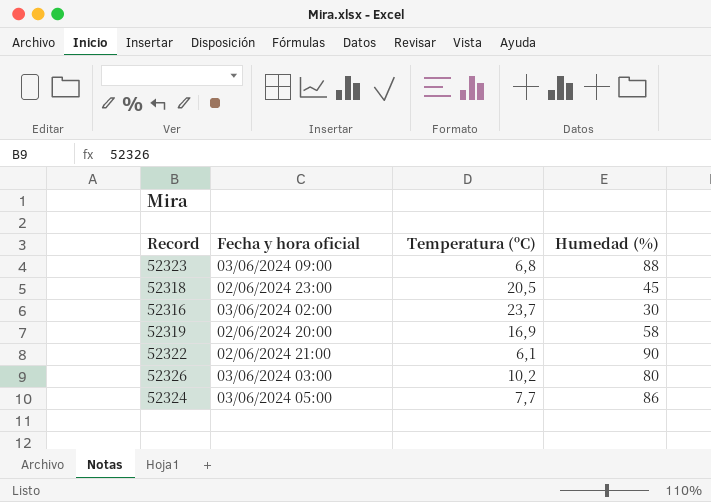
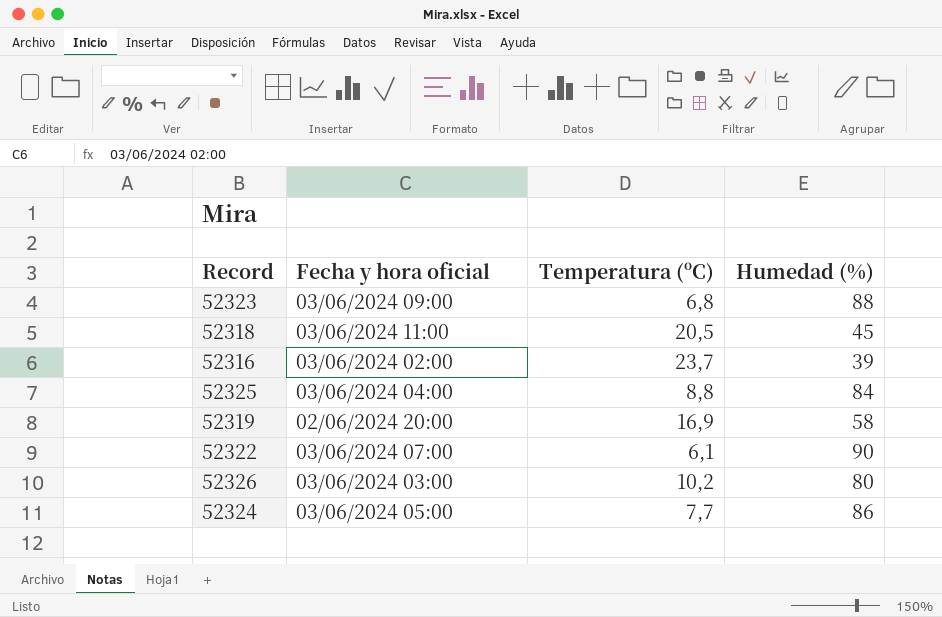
52318 | Fecha y hora oficial: 02/06/2024 23:00 -> 03/06/2024 11:00
52316 | Humedad (%): 30 -> 39
row 52325: none -> 03/06/2024 04:00 | 8,8 | 84
52322 | Fecha y hora oficial: 02/06/2024 21:00 -> 03/06/2024 07:00

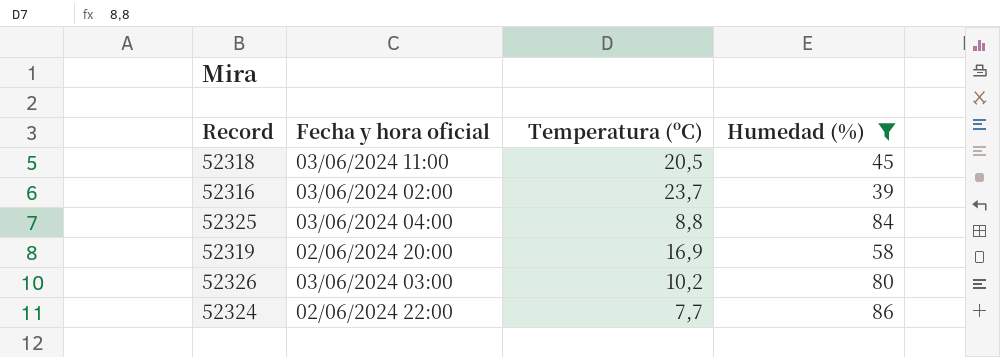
filter: none -> Humedad (%) <= 86
52324 | Fecha y hora oficial: 03/06/2024 05:00 -> 02/06/2024 22:00

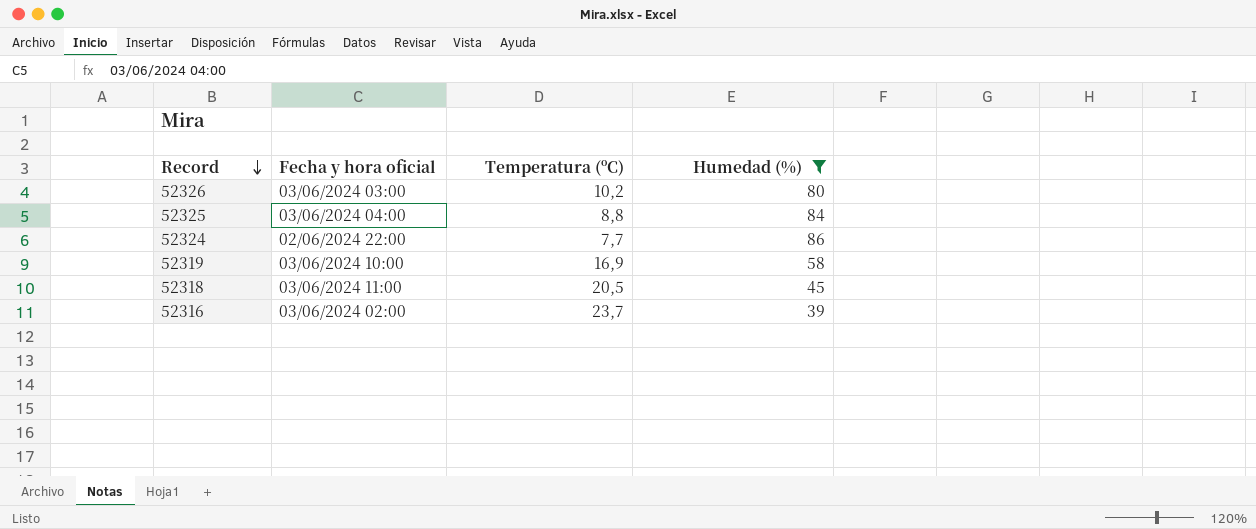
row order: none -> Record descending
52319 | Fecha y hora oficial: 02/06/2024 20:00 -> 03/06/2024 10:00

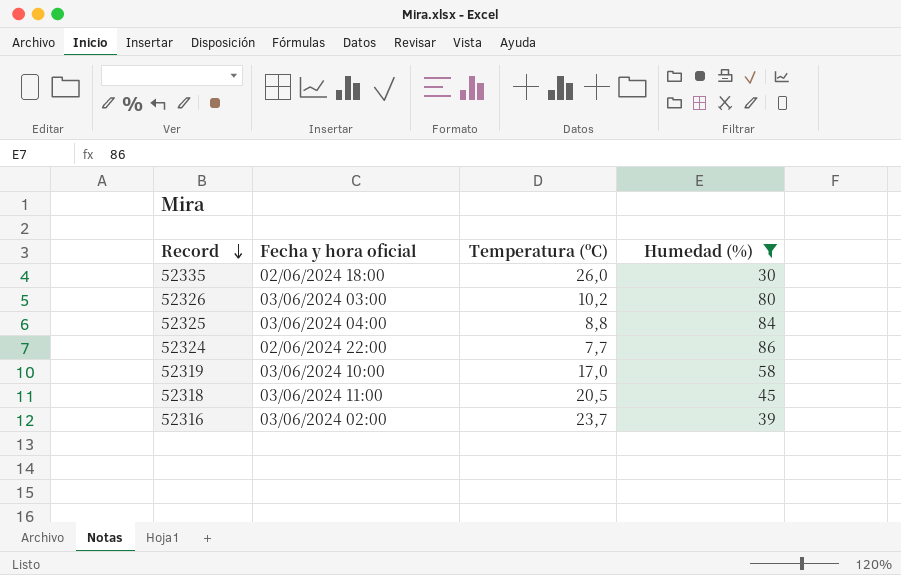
row 52335: none -> 02/06/2024 18:00 | 26,0 | 30
52319 | Temperatura (ºC): 16,9 -> 17,0

